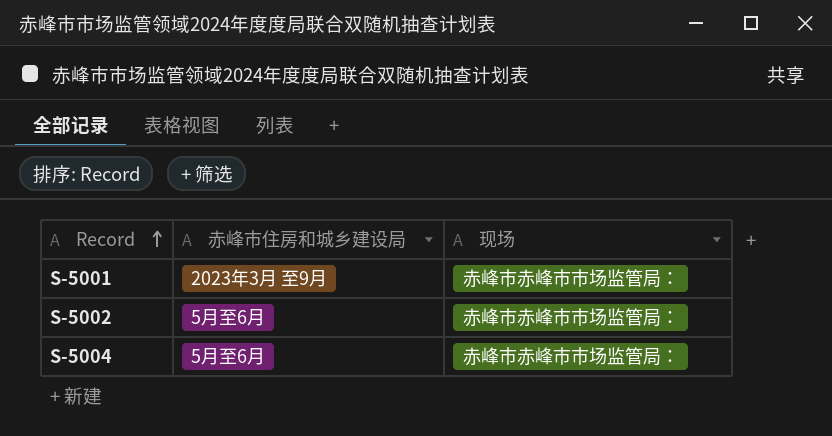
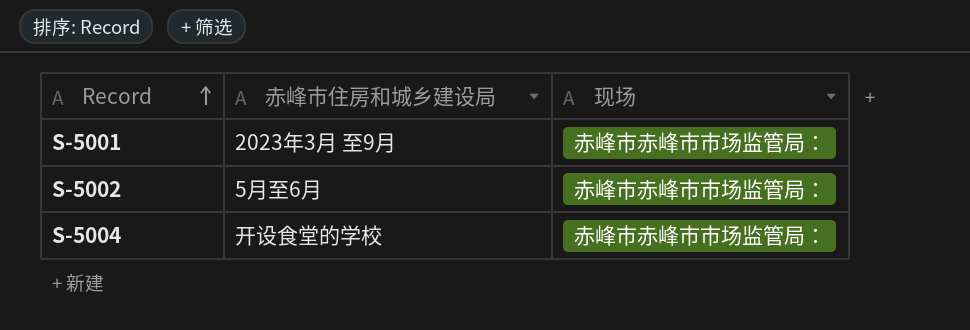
S-5004 | 赤峰市住房和城乡建设局: 5月至6月 -> 开设食堂的学校

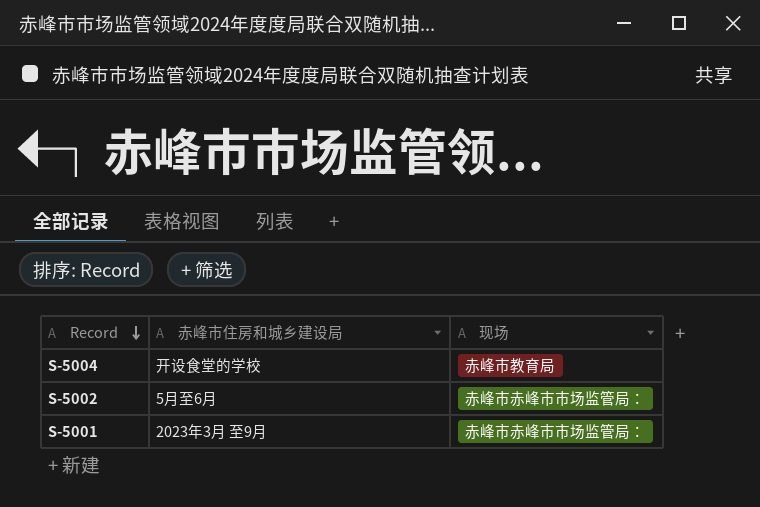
row order: Record ascending -> Record descending
S-5004 | 现场: 赤峰市赤峰市市场监管局： -> 赤峰市教育局

